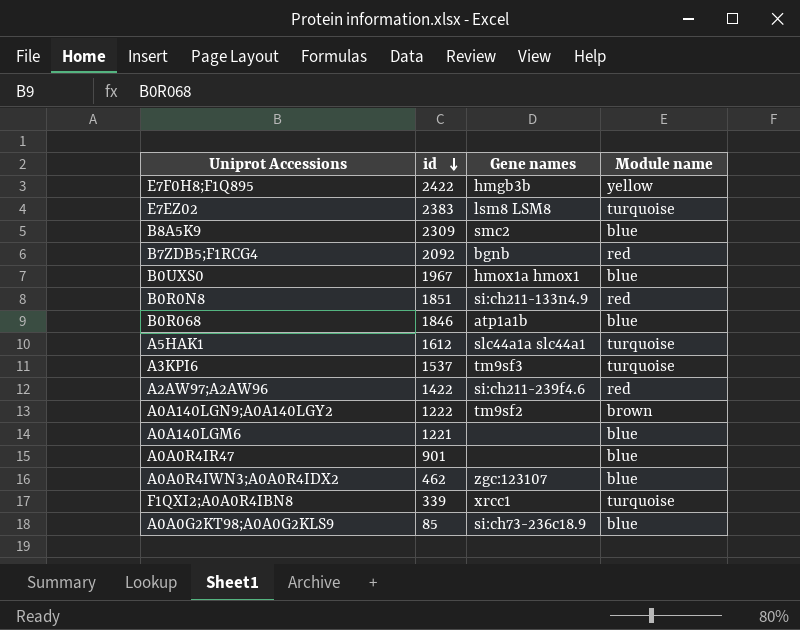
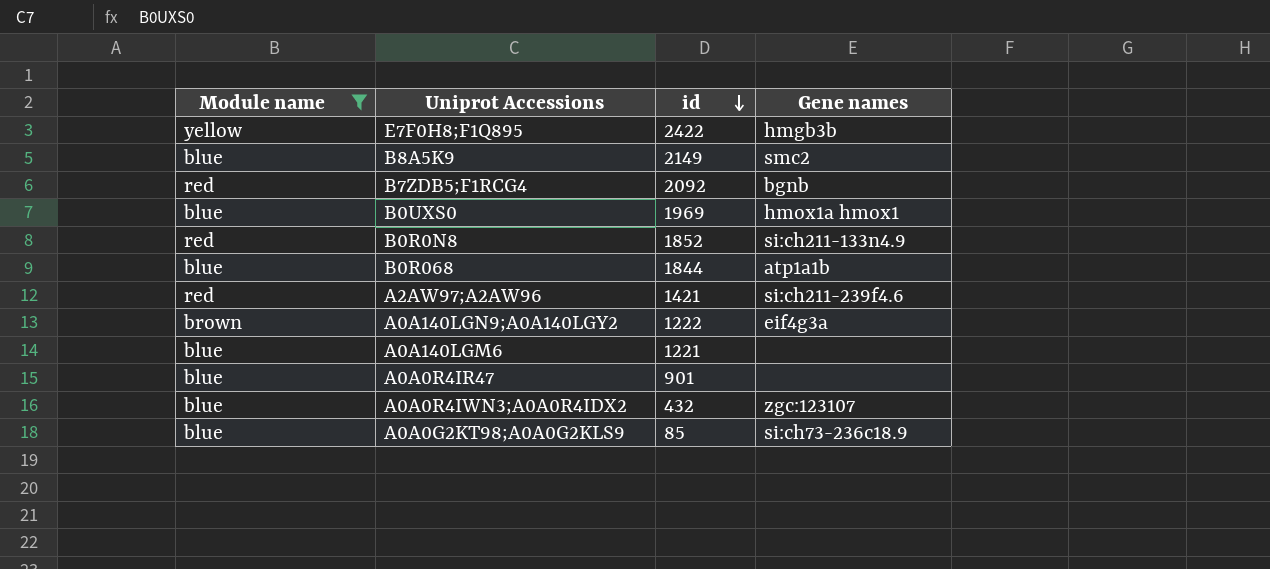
filter: none -> Module name != turquoise
column Module name | position: 4 -> 1
B8A5K9 | id: 2309 -> 2149
B0UXS0 | id: 1967 -> 1969
B0R0N8 | id: 1851 -> 1852
B0R068 | id: 1846 -> 1844
A2AW97;A2AW96 | id: 1422 -> 1421
A0A140LGN9;A0A140LGY2 | Gene names: tm9sf2 -> eif4g3a
A0A0R4IWN3;A0A0R4IDX2 | id: 462 -> 432

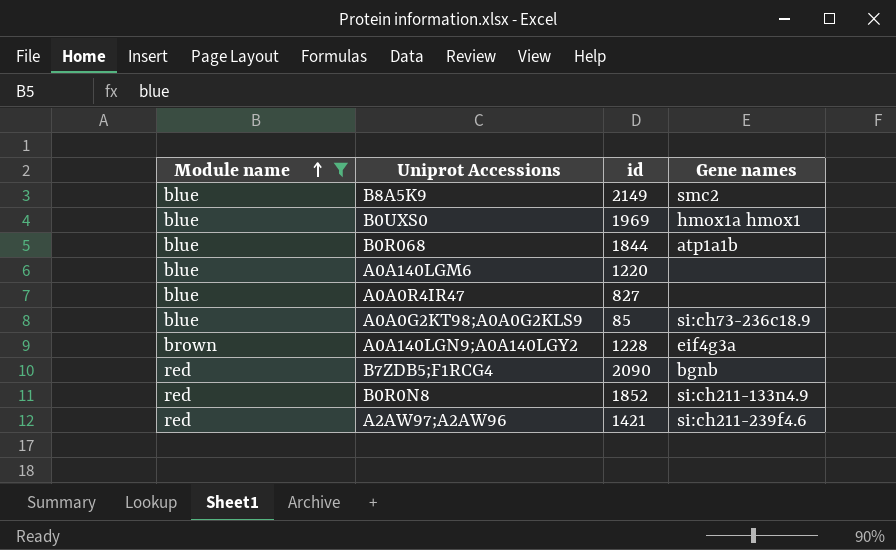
row order: id descending -> Module name ascending
row E7F0H8;F1Q895: yellow | 2422 | hmgb3b -> none
row A0A0R4IWN3;A0A0R4IDX2: blue | 432 | zgc:123107 -> none
A0A140LGM6 | id: 1221 -> 1220
A0A0R4IR47 | id: 901 -> 827
A0A140LGN9;A0A140LGY2 | id: 1222 -> 1228
B7ZDB5;F1RCG4 | id: 2092 -> 2090

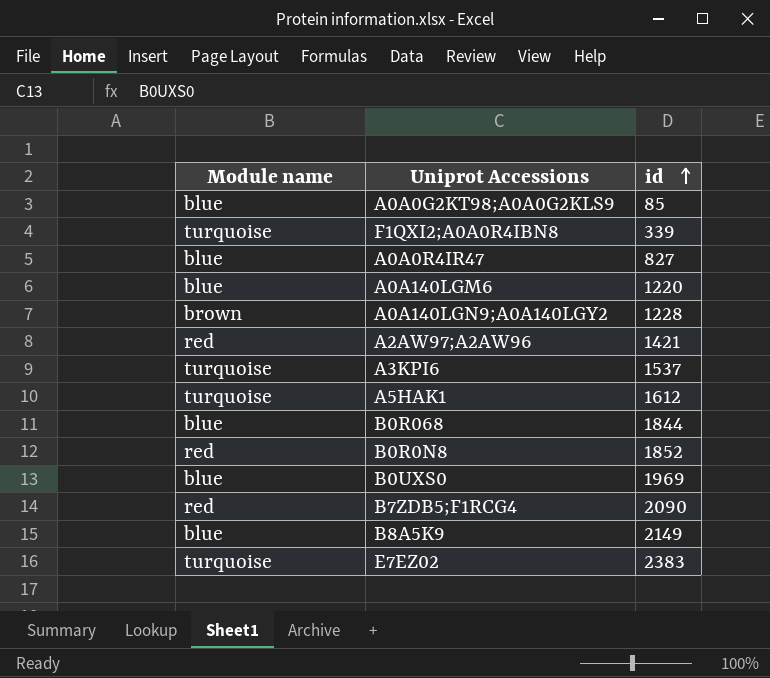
filter: Module name != turquoise -> none
row order: Module name ascending -> id ascending
column Gene names | position: 4 -> none

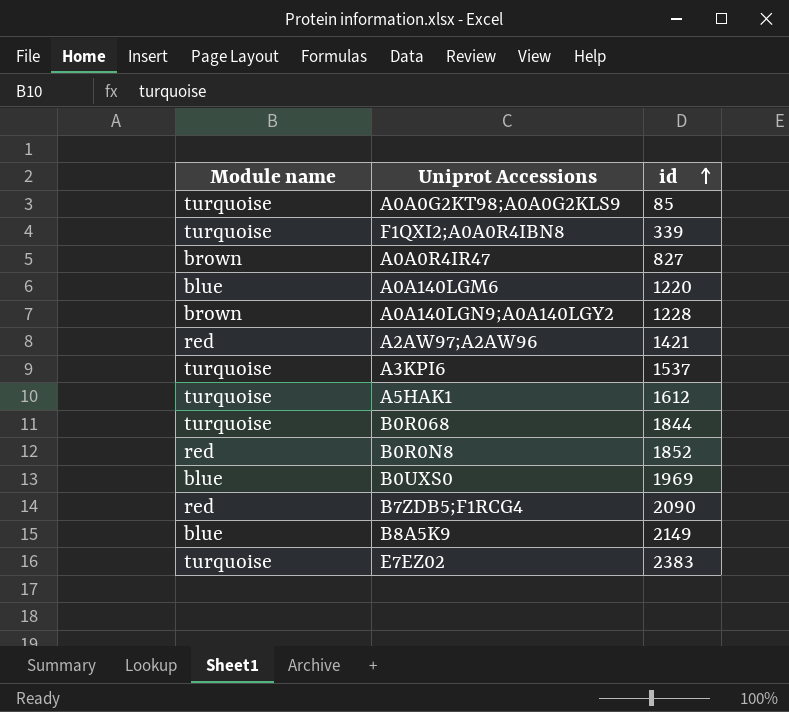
A0A0G2KT98;A0A0G2KLS9 | Module name: blue -> turquoise
A0A0R4IR47 | Module name: blue -> brown
B0R068 | Module name: blue -> turquoise

